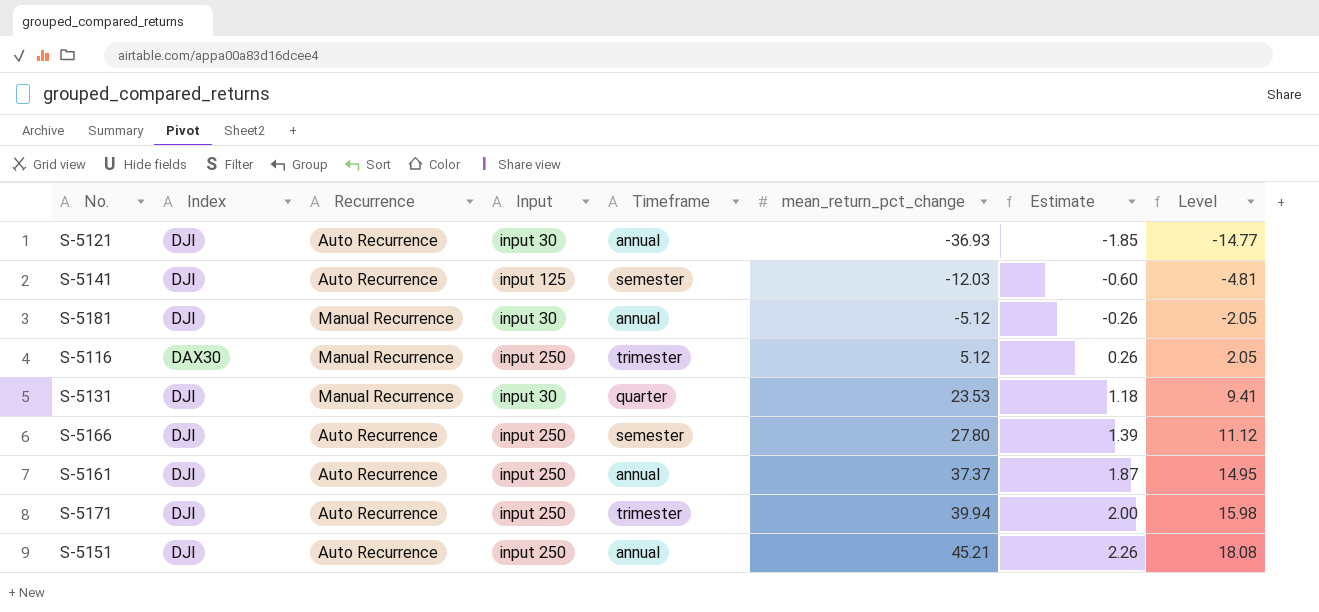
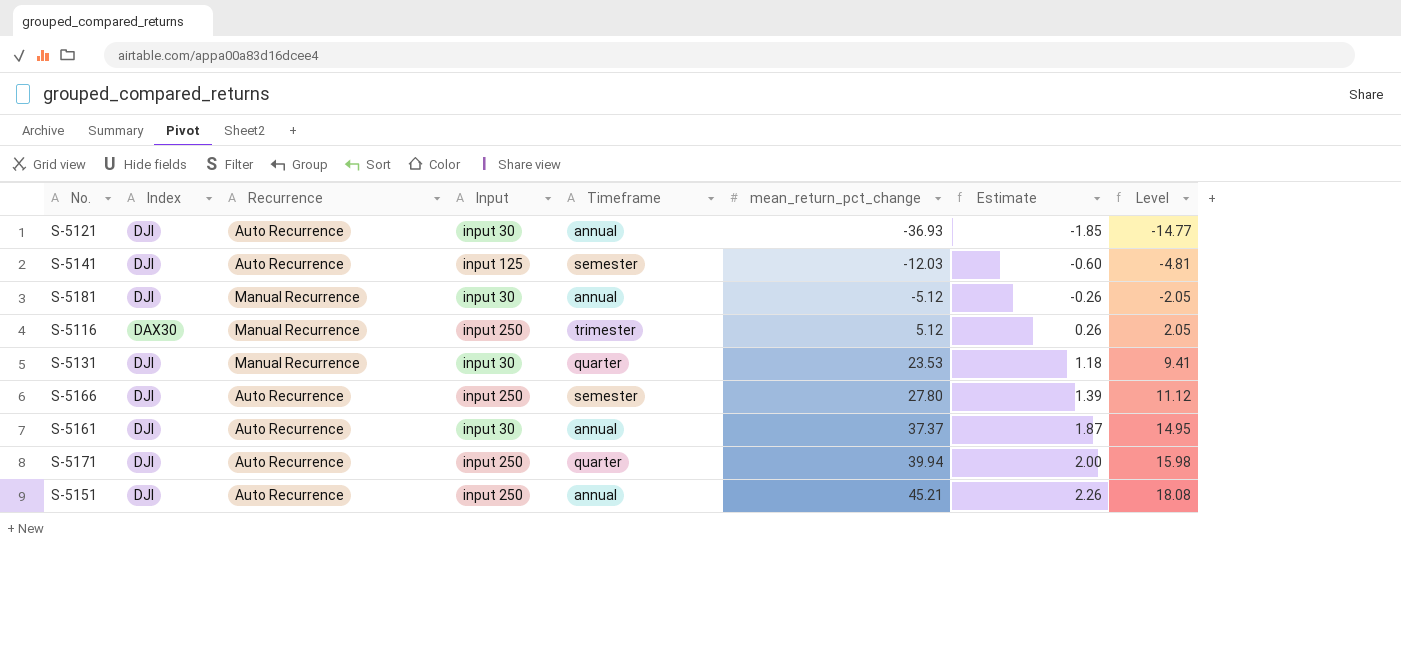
S-5161 | Input: input 250 -> input 30
S-5171 | Timeframe: trimester -> quarter

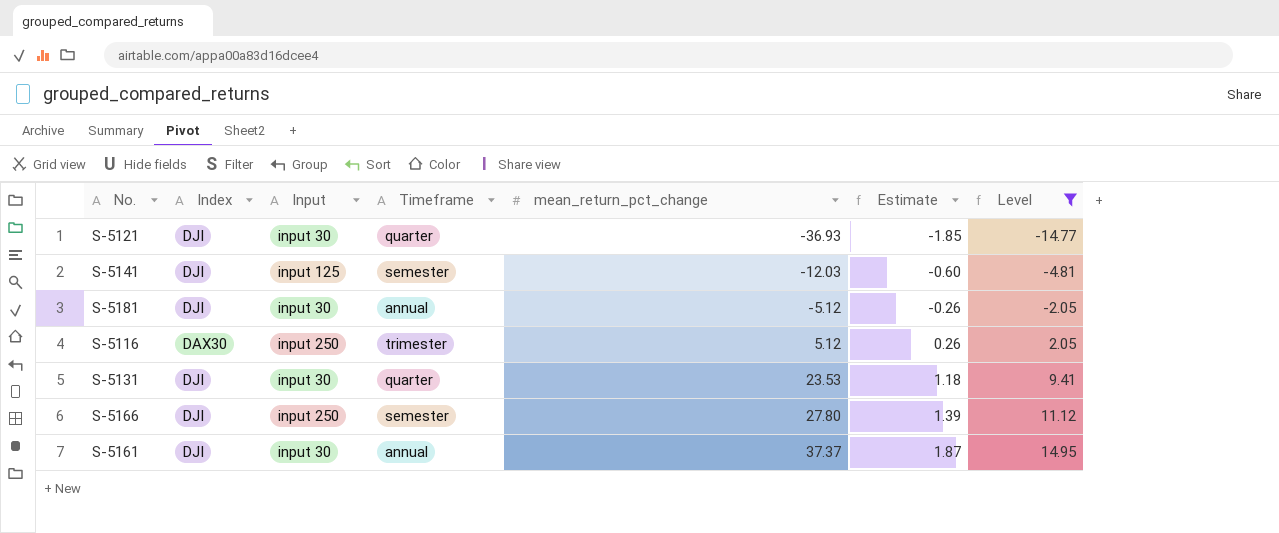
filter: none -> Level <= 14.95
column Recurrence | position: 3 -> none
S-5121 | Timeframe: annual -> quarter

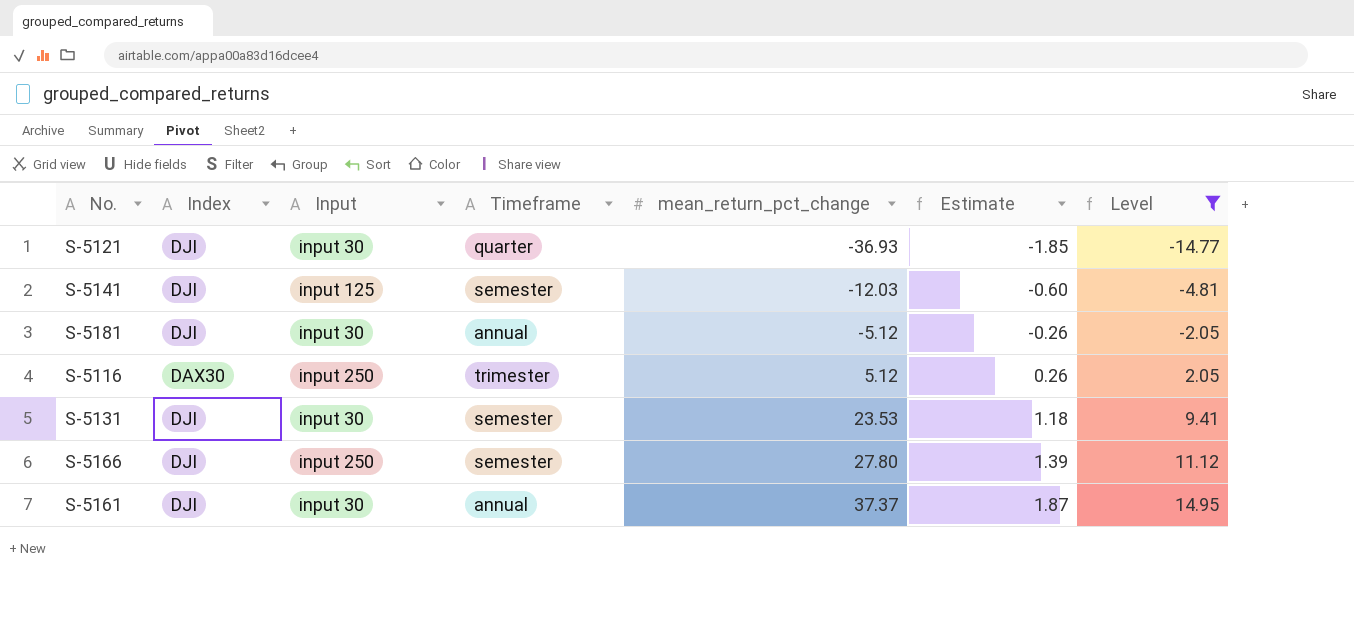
S-5131 | Timeframe: quarter -> semester

